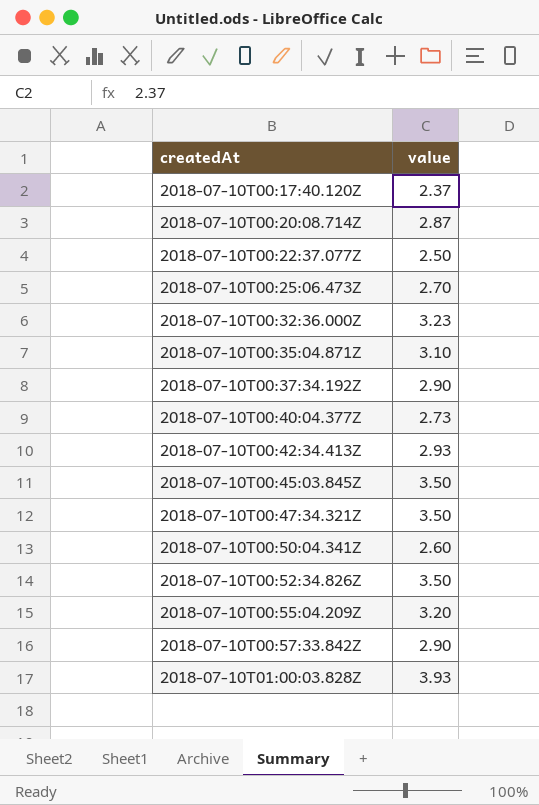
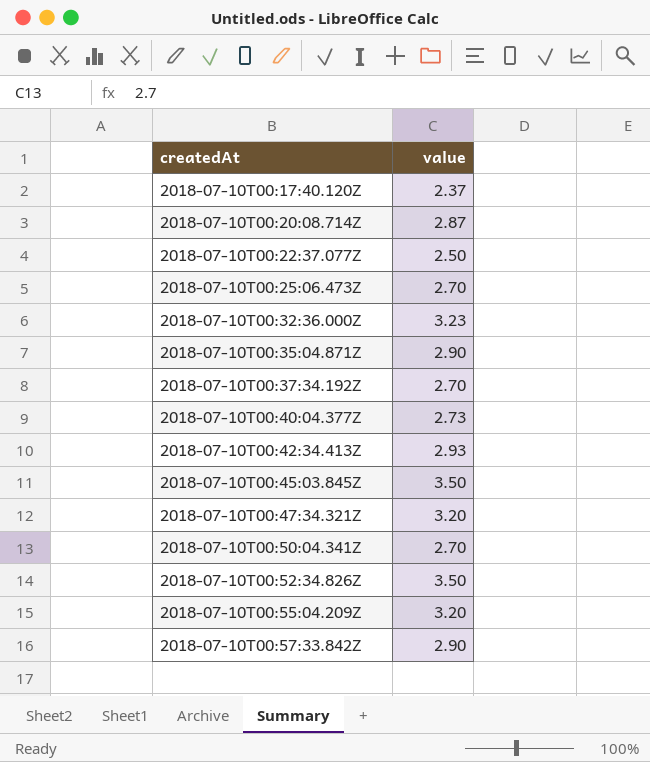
row 2018-07-10T01:00:03.828Z: 3.93 -> none
2018-07-10T00:35:04.871Z | value: 3.10 -> 2.90
2018-07-10T00:37:34.192Z | value: 2.90 -> 2.70
2018-07-10T00:47:34.321Z | value: 3.50 -> 3.20
2018-07-10T00:50:04.341Z | value: 2.60 -> 2.70

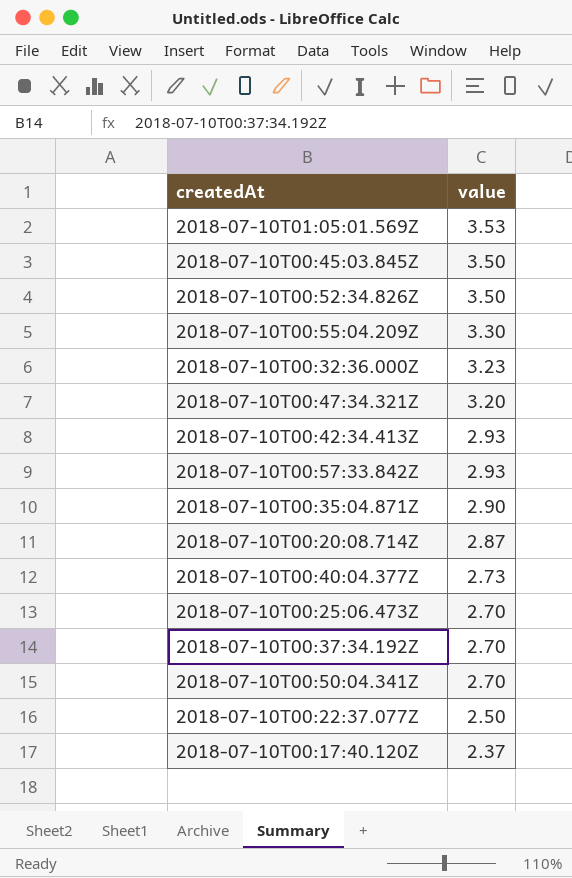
row order: createdAt ascending -> value descending
row 2018-07-10T01:05:01.569Z: none -> 3.53
2018-07-10T00:55:04.209Z | value: 3.20 -> 3.30
2018-07-10T00:57:33.842Z | value: 2.90 -> 2.93

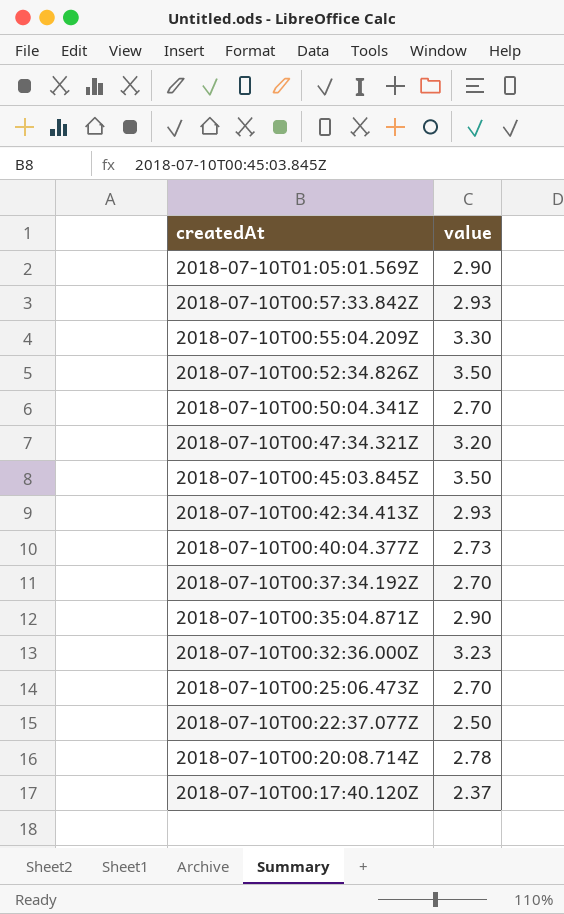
row order: value descending -> createdAt descending
2018-07-10T01:05:01.569Z | value: 3.53 -> 2.90
2018-07-10T00:20:08.714Z | value: 2.87 -> 2.78

